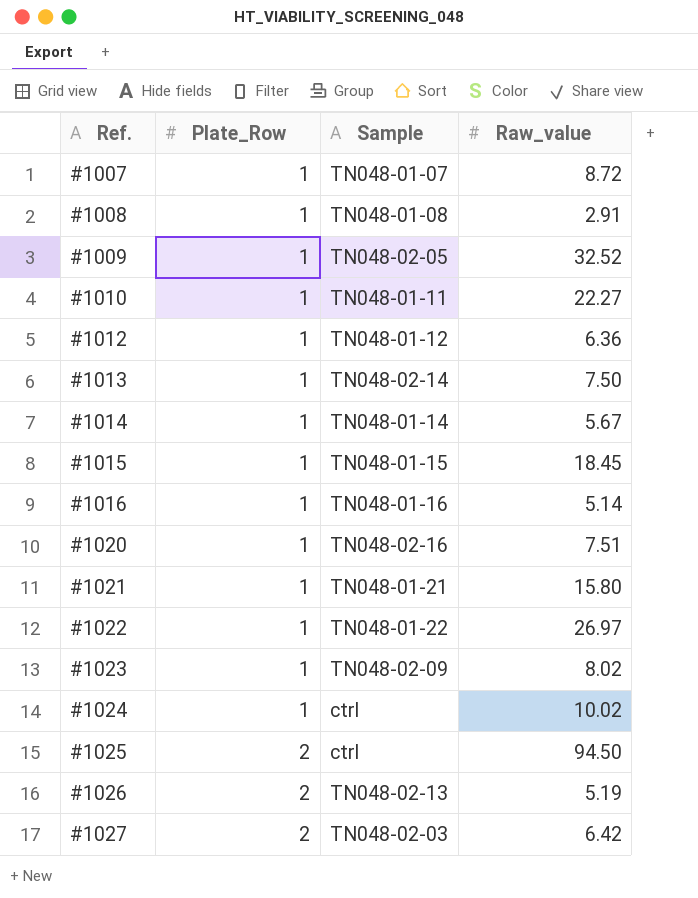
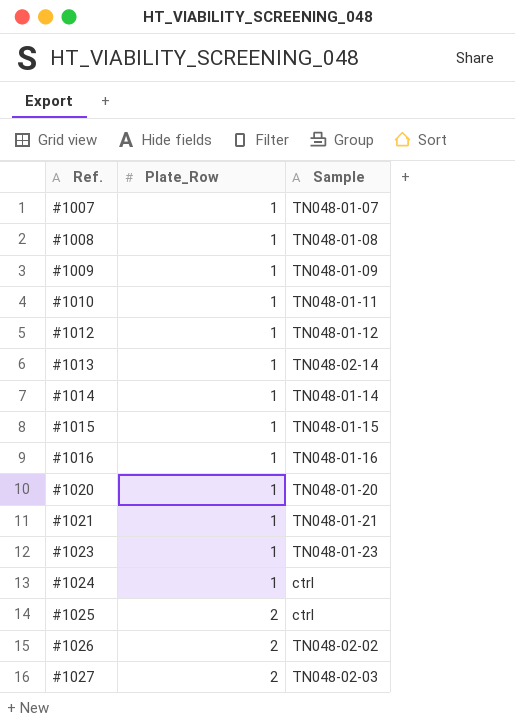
column Raw_value | position: 4 -> none
row #1022: 1 | TN048-01-22 | 26.97 -> none
#1009 | Sample: TN048-02-05 -> TN048-01-09
#1020 | Sample: TN048-02-16 -> TN048-01-20
#1023 | Sample: TN048-02-09 -> TN048-01-23
#1026 | Sample: TN048-02-13 -> TN048-02-02

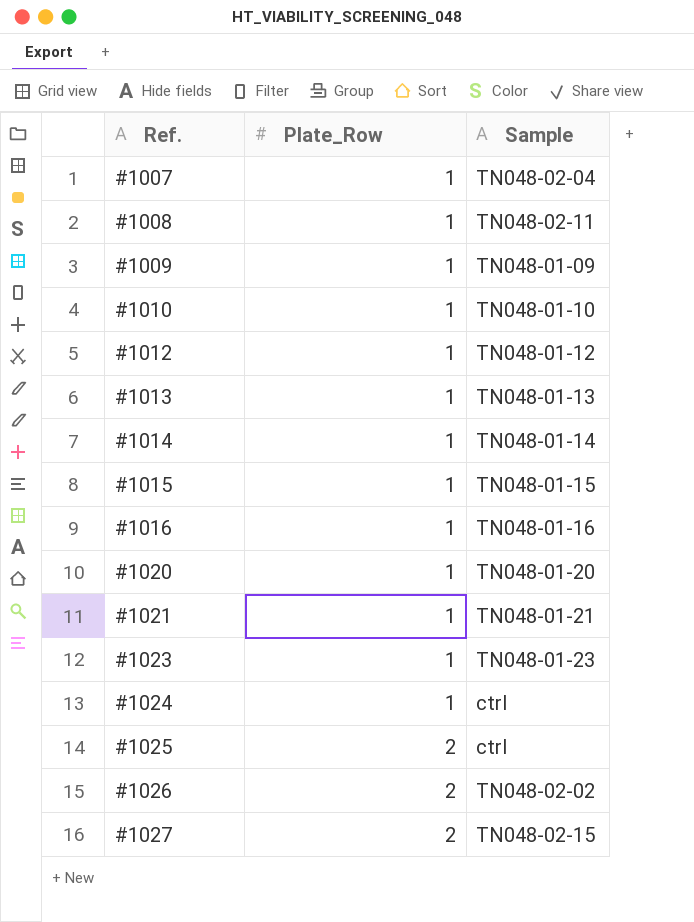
#1007 | Sample: TN048-01-07 -> TN048-02-04
#1008 | Sample: TN048-01-08 -> TN048-02-11
#1010 | Sample: TN048-01-11 -> TN048-01-10
#1013 | Sample: TN048-02-14 -> TN048-01-13
#1027 | Sample: TN048-02-03 -> TN048-02-15

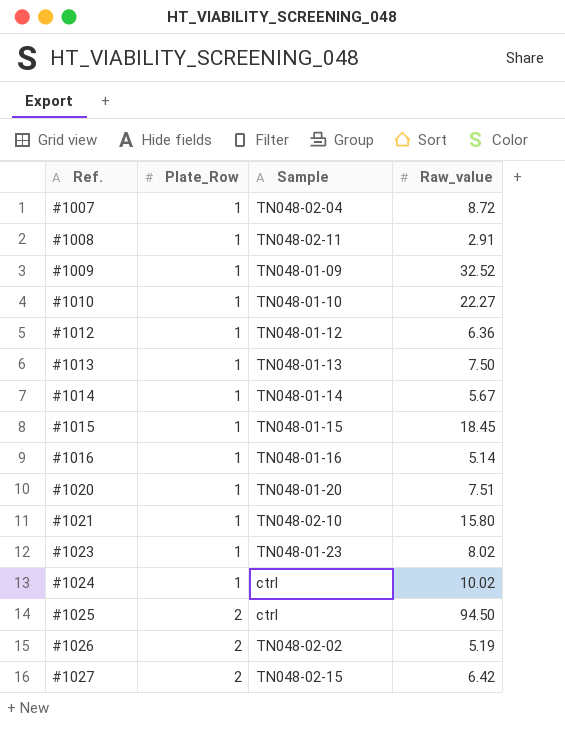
column Raw_value | position: none -> 4
#1021 | Sample: TN048-01-21 -> TN048-02-10

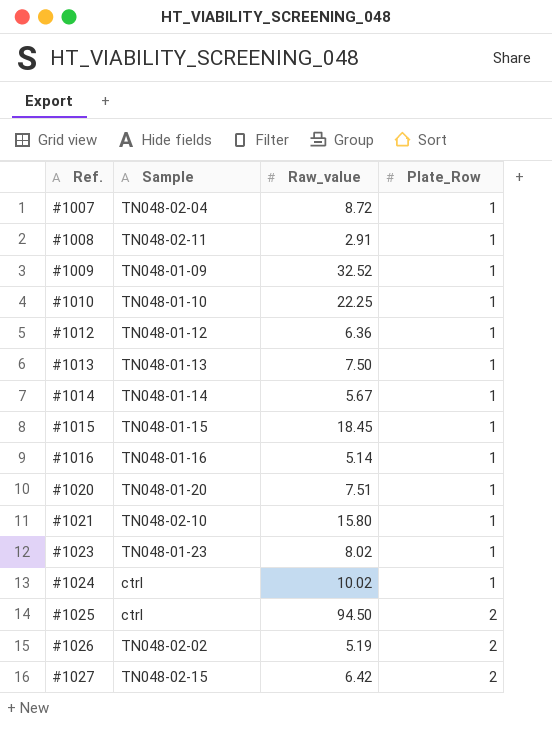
column Plate_Row | position: 2 -> 4
#1010 | Raw_value: 22.27 -> 22.25

